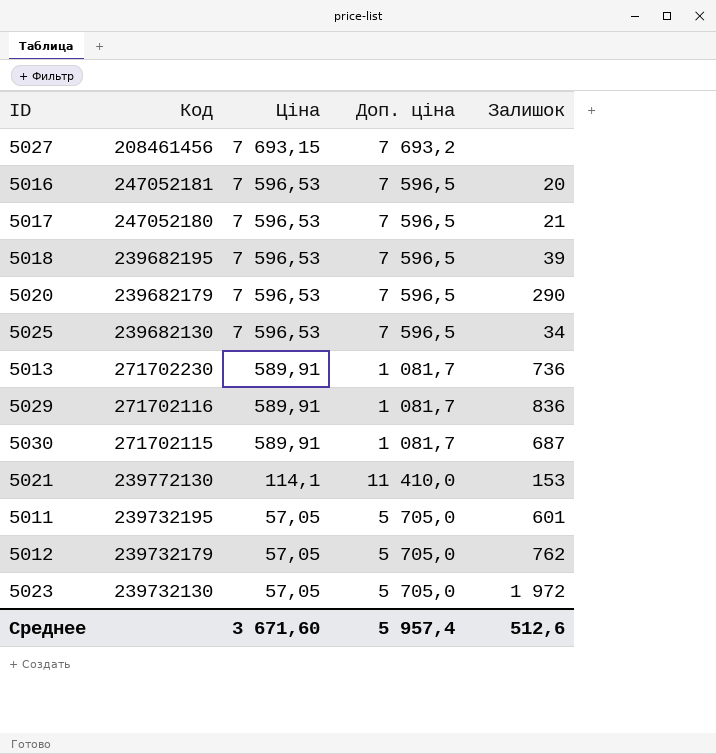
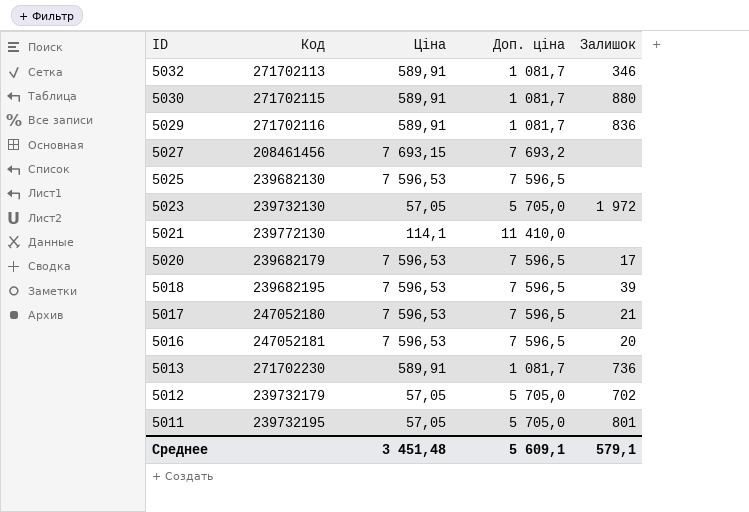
row order: Ціна descending -> ID descending
row 5032: none -> 271702113 | 589,91 | 1 081,7 | 346
5030 | Залишок: 687 -> 880
5025 | Залишок: 34 -> none
5021 | Залишок: 153 -> none
5020 | Залишок: 290 -> 17
5012 | Залишок: 762 -> 702
5011 | Залишок: 601 -> 801
Среднее | Ціна: 3 671,60 -> 3 451,48
Среднее | Доп. ціна: 5 957,4 -> 5 609,1
Среднее | Залишок: 512,6 -> 579,1

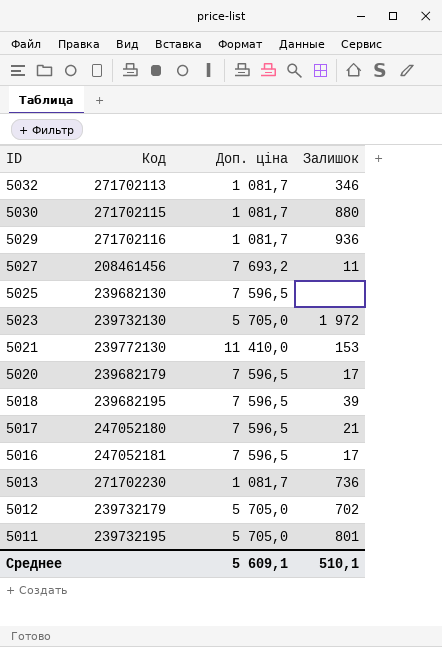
column Ціна | position: 3 -> none
5029 | Залишок: 836 -> 936
5027 | Залишок: none -> 11
5021 | Залишок: none -> 153
5016 | Залишок: 20 -> 17
Среднее | Залишок: 579,1 -> 510,1

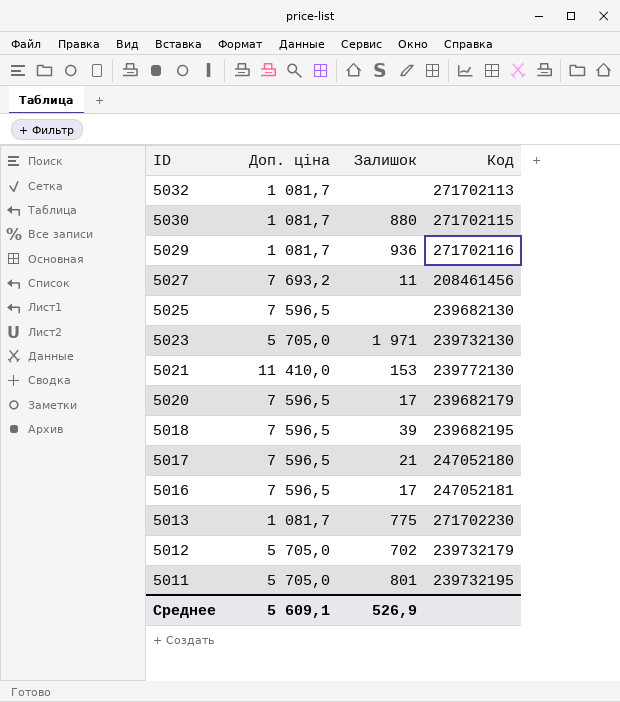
column Код | position: 2 -> 4
5032 | Залишок: 346 -> none
5023 | Залишок: 1 972 -> 1 971
5013 | Залишок: 736 -> 775
Среднее | Залишок: 510,1 -> 526,9

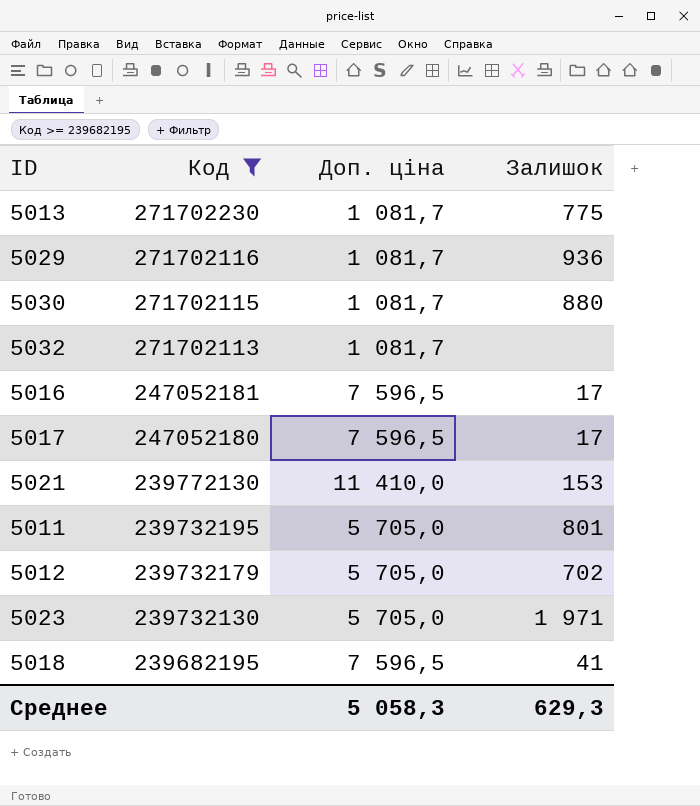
filter: none -> Код >= 239682195
row order: ID descending -> Код descending
column Код | position: 4 -> 2
5017 | Залишок: 21 -> 17
5018 | Залишок: 39 -> 41
Среднее | Доп. ціна: 5 609,1 -> 5 058,3
Среднее | Залишок: 526,9 -> 629,3

